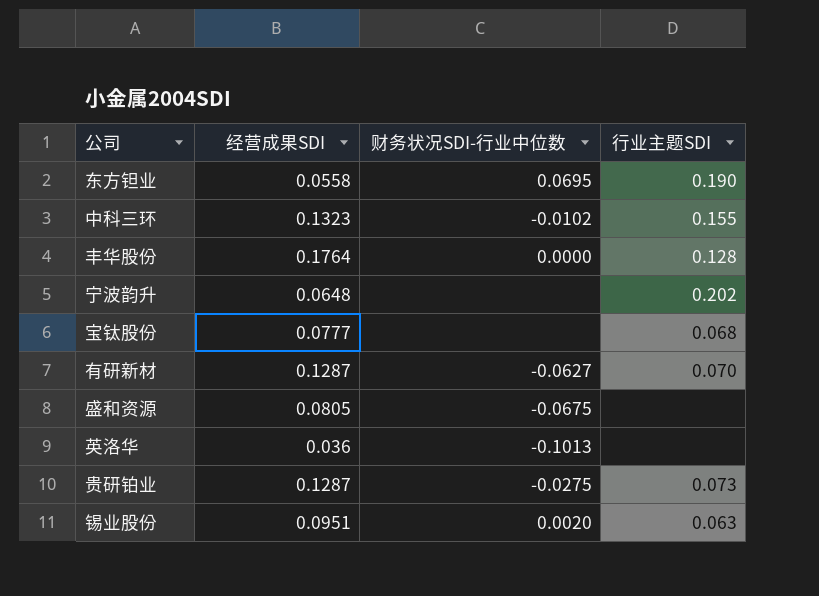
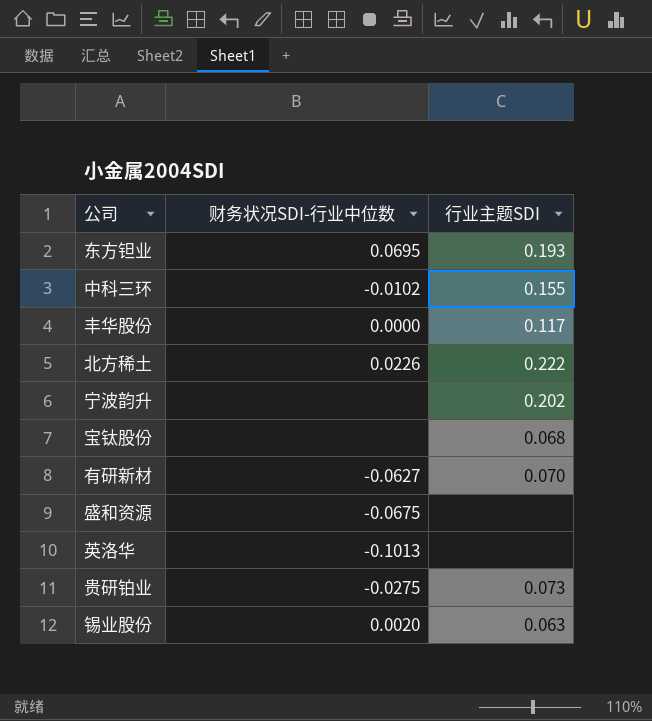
column 经营成果SDI | position: 2 -> none
东方钽业 | 行业主题SDI: 0.190 -> 0.193
丰华股份 | 行业主题SDI: 0.128 -> 0.117
row 北方稀土: none -> 0.0226 | 0.222

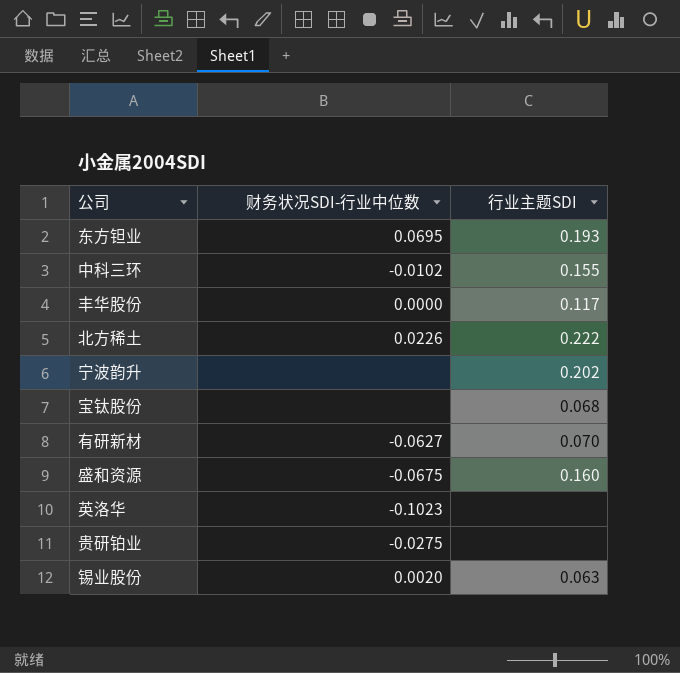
盛和资源 | 行业主题SDI: none -> 0.160
英洛华 | 财务状况SDI-行业中位数: -0.1013 -> -0.1023
贵研铂业 | 行业主题SDI: 0.073 -> none

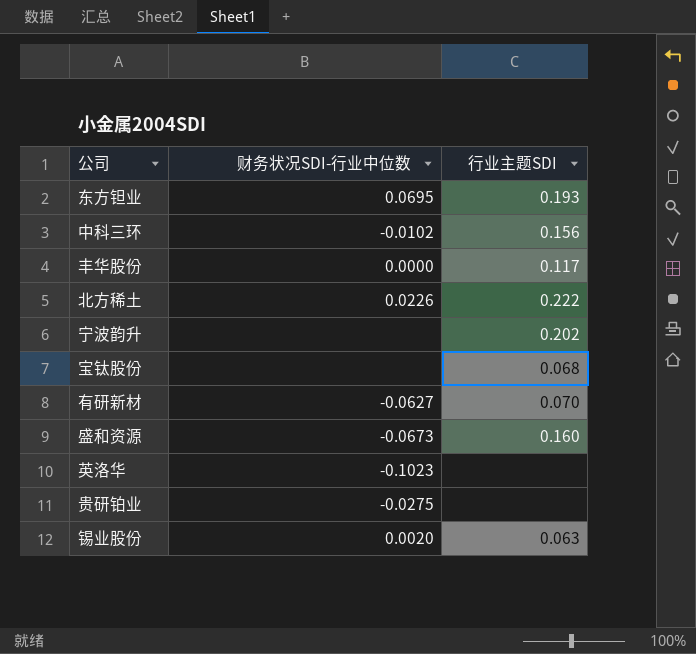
中科三环 | 行业主题SDI: 0.155 -> 0.156
盛和资源 | 财务状况SDI-行业中位数: -0.0675 -> -0.0673

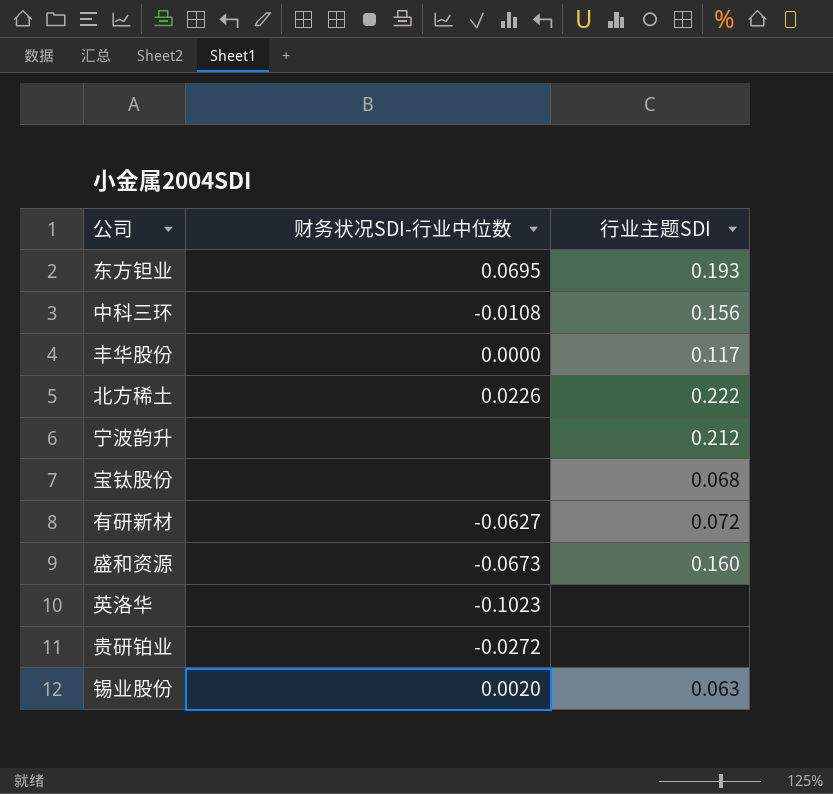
中科三环 | 财务状况SDI-行业中位数: -0.0102 -> -0.0108
宁波韵升 | 行业主题SDI: 0.202 -> 0.212
有研新材 | 行业主题SDI: 0.070 -> 0.072
贵研铂业 | 财务状况SDI-行业中位数: -0.0275 -> -0.0272

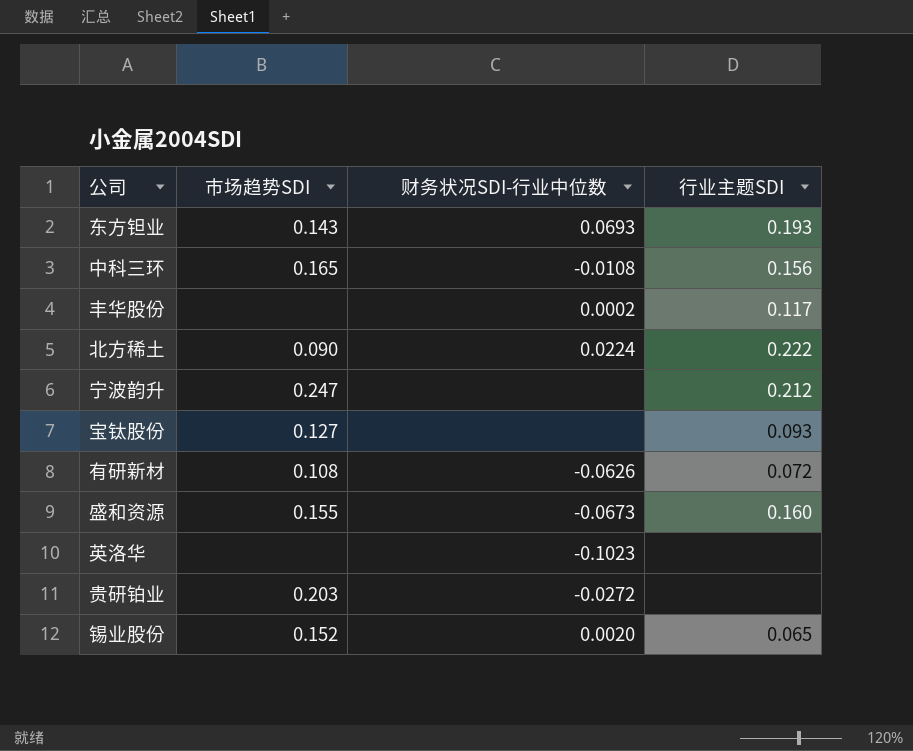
column 市场趋势SDI | position: none -> 2
东方钽业 | 财务状况SDI-行业中位数: 0.0695 -> 0.0693
丰华股份 | 财务状况SDI-行业中位数: 0.0000 -> 0.0002
北方稀土 | 财务状况SDI-行业中位数: 0.0226 -> 0.0224
宝钛股份 | 行业主题SDI: 0.068 -> 0.093
有研新材 | 财务状况SDI-行业中位数: -0.0627 -> -0.0626
锡业股份 | 行业主题SDI: 0.063 -> 0.065

